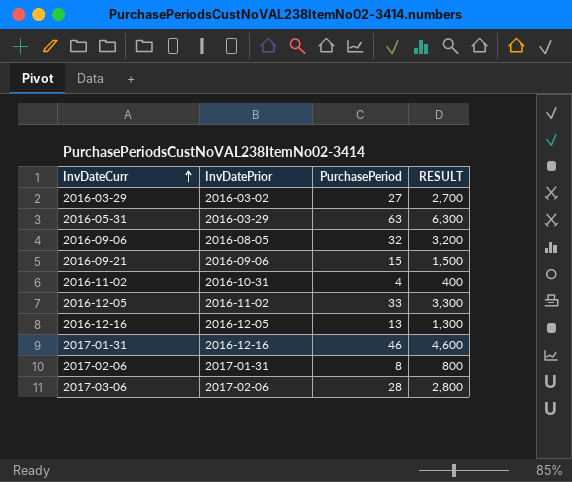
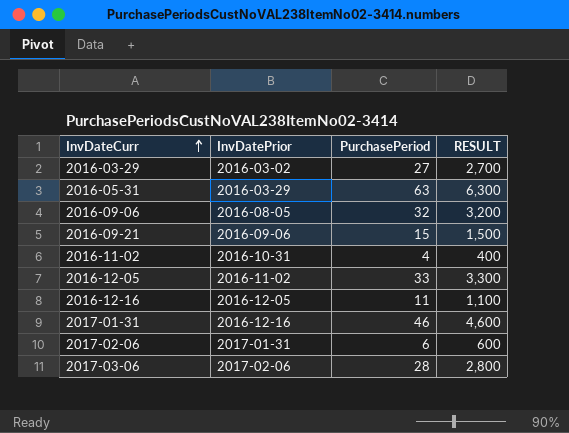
2016-12-16 | PurchasePeriod: 13 -> 11
2016-12-16 | RESULT: 1,300 -> 1,100
2017-02-06 | PurchasePeriod: 8 -> 6
2017-02-06 | RESULT: 800 -> 600

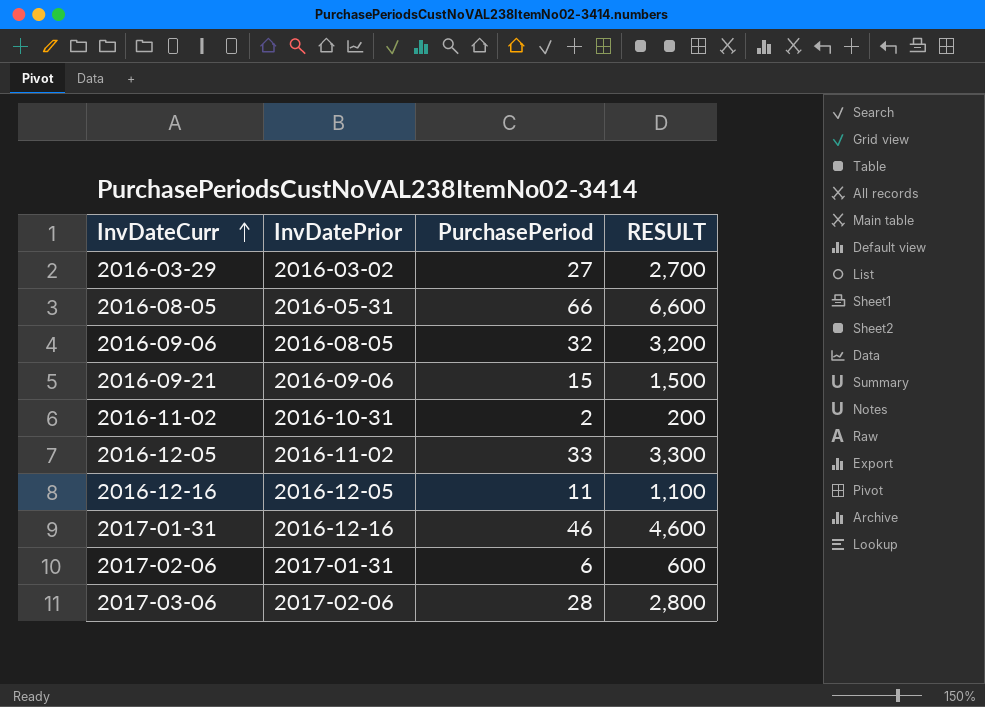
row 2016-05-31: 2016-03-29 | 63 | 6,300 -> none
row 2016-08-05: none -> 2016-05-31 | 66 | 6,600
2016-11-02 | PurchasePeriod: 4 -> 2
2016-11-02 | RESULT: 400 -> 200

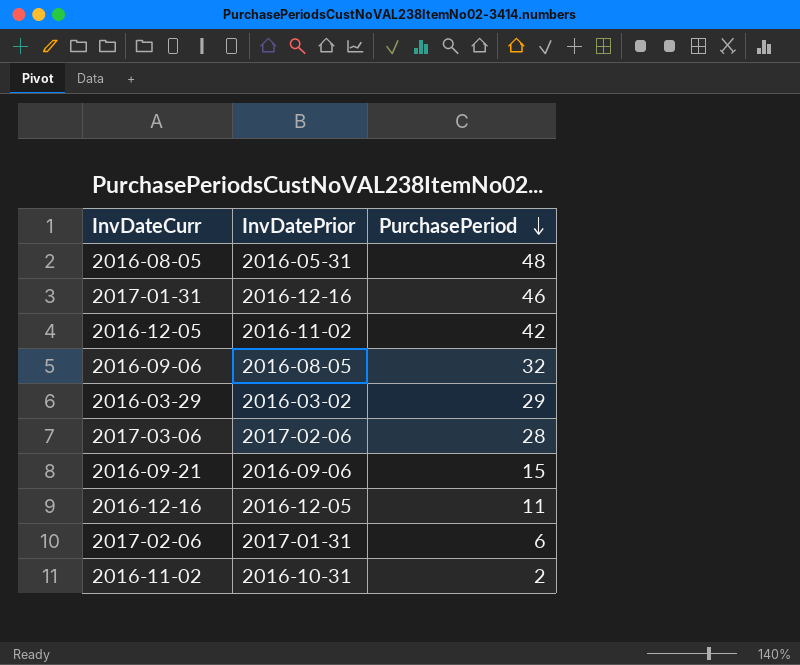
row order: InvDateCurr ascending -> PurchasePeriod descending
column RESULT | formula: [PurchasePeriod] * 100 -> none
2016-08-05 | PurchasePeriod: 66 -> 48
2016-12-05 | PurchasePeriod: 33 -> 42
2016-03-29 | PurchasePeriod: 27 -> 29

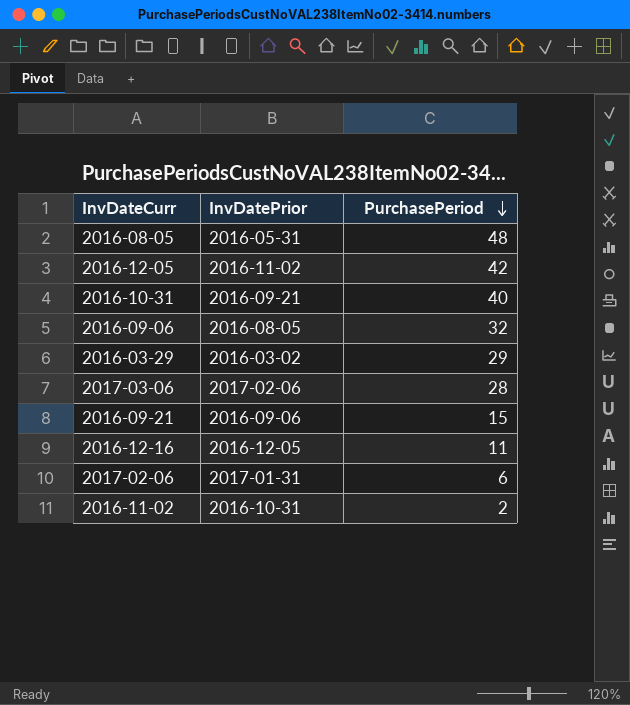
row 2017-01-31: 2016-12-16 | 46 -> none
row 2016-10-31: none -> 2016-09-21 | 40

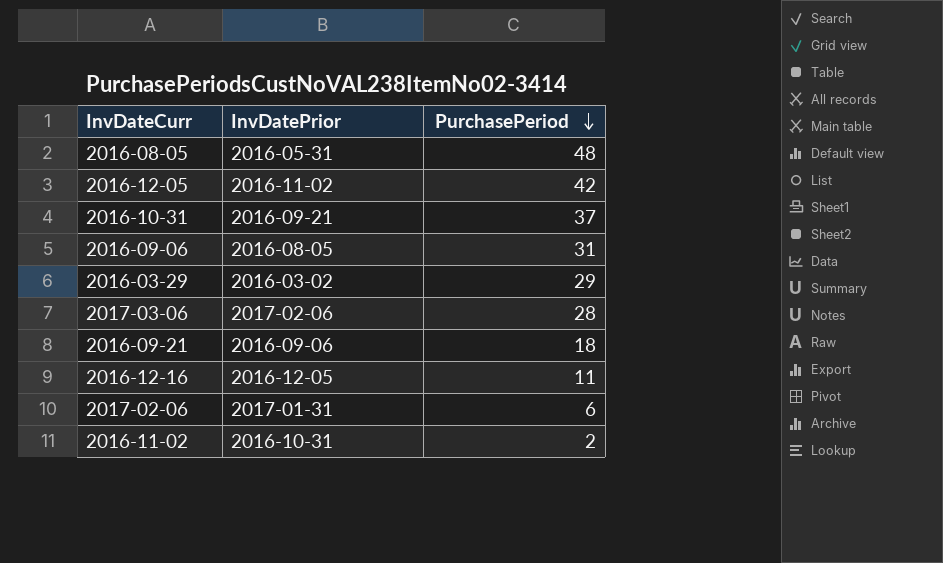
2016-10-31 | PurchasePeriod: 40 -> 37
2016-09-06 | PurchasePeriod: 32 -> 31
2016-09-21 | PurchasePeriod: 15 -> 18

